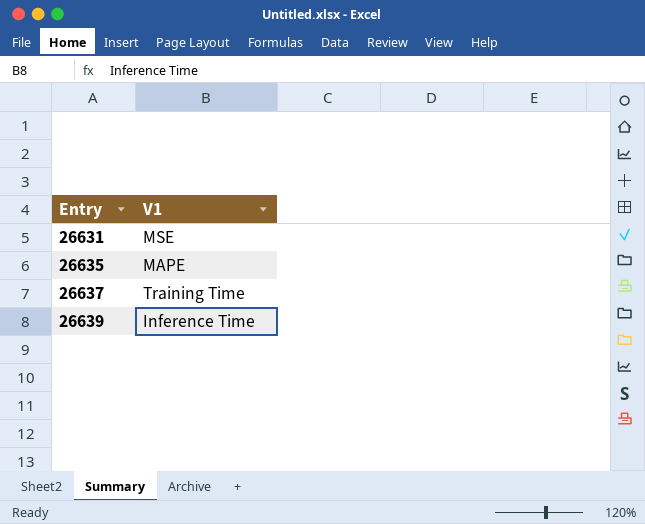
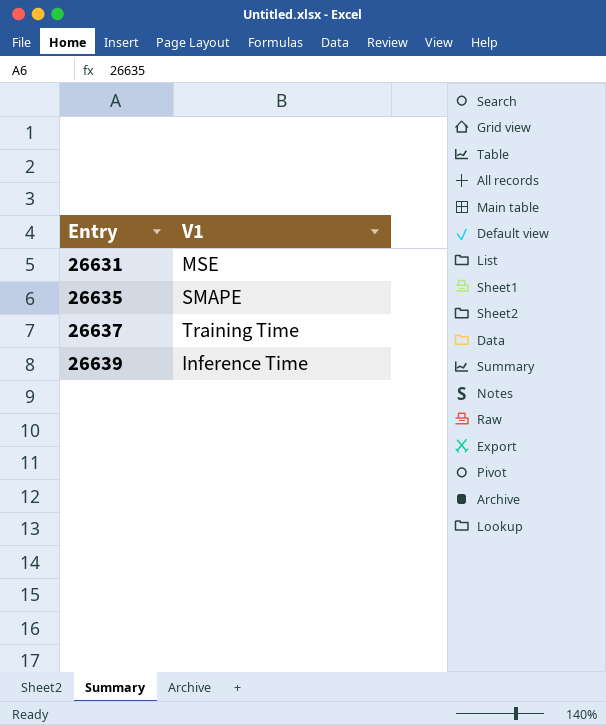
26635 | V1: MAPE -> SMAPE

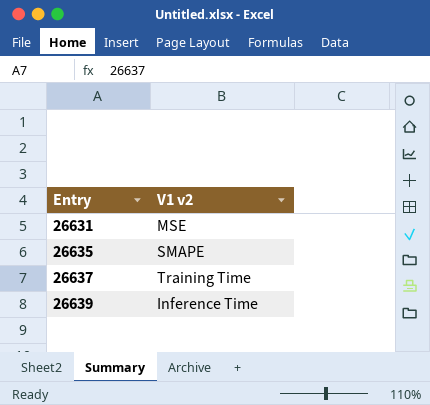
column name: V1 -> V1 v2

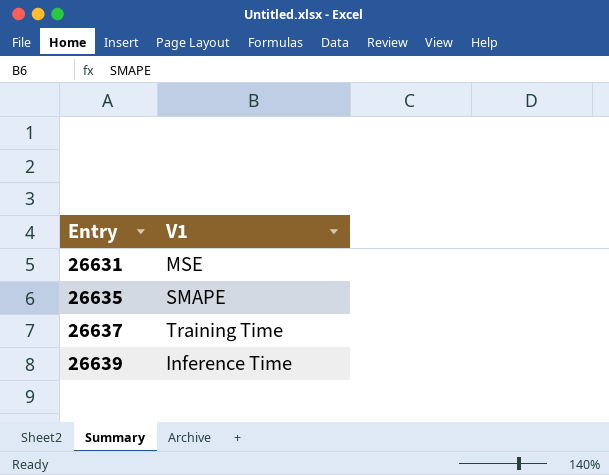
column name: V1 v2 -> V1

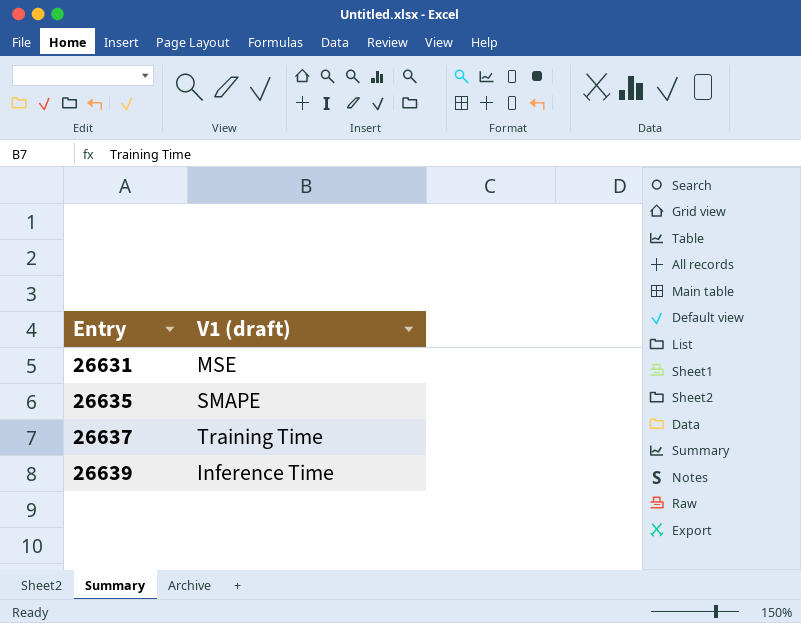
column name: V1 -> V1 (draft)

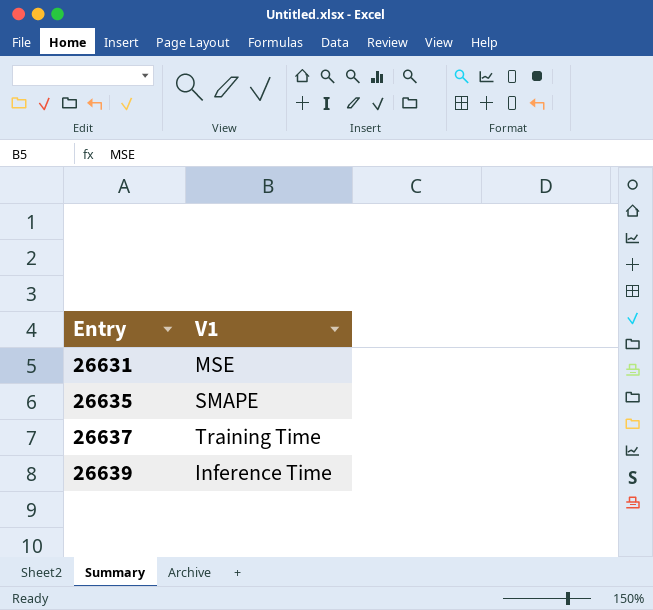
column name: V1 (draft) -> V1

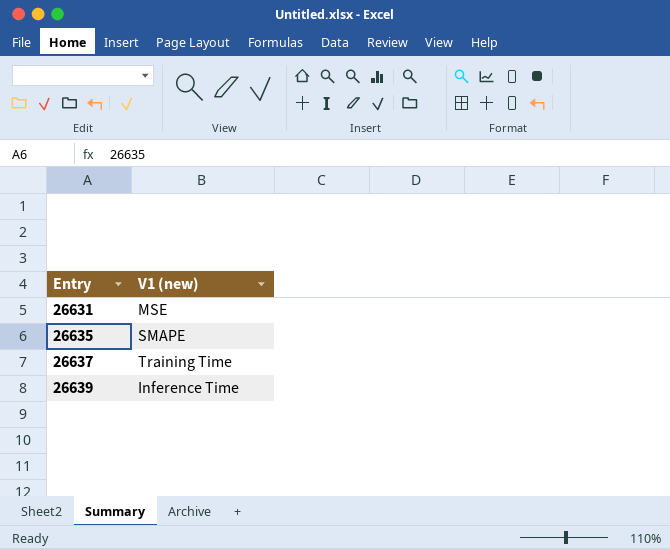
column name: V1 -> V1 (new)

